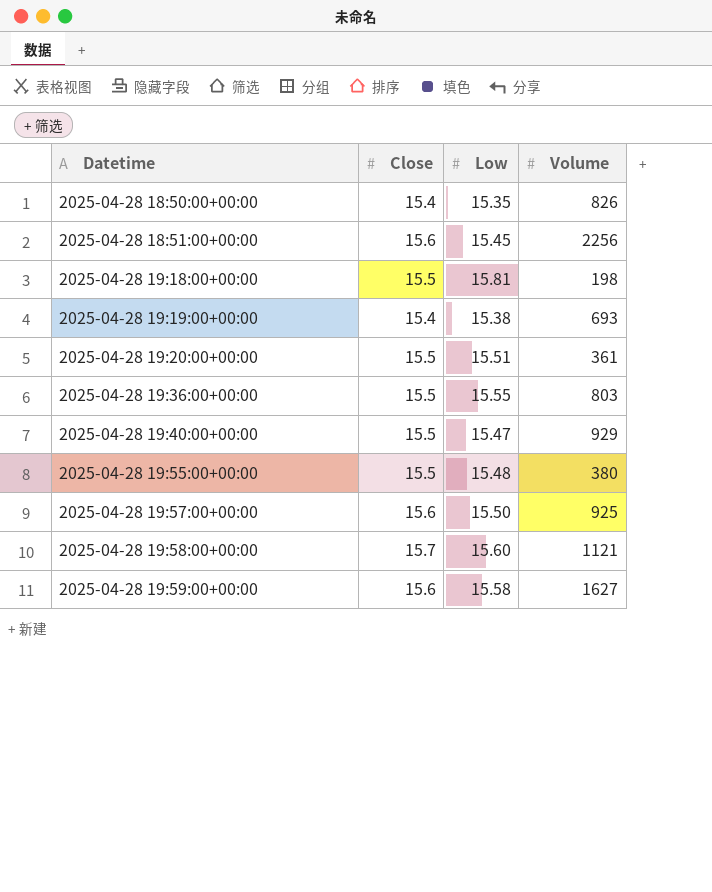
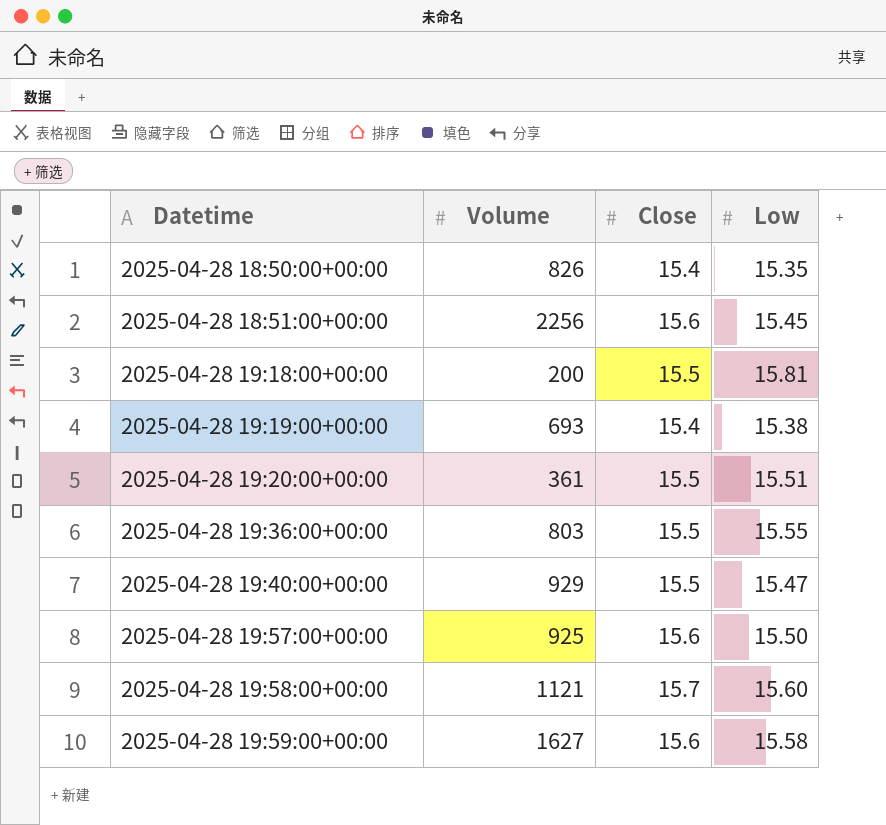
column Volume | position: 4 -> 2
row 2025-04-28 19:55:00+00:00: 15.5 | 15.48 | 380 -> none
2025-04-28 19:18:00+00:00 | Volume: 198 -> 200

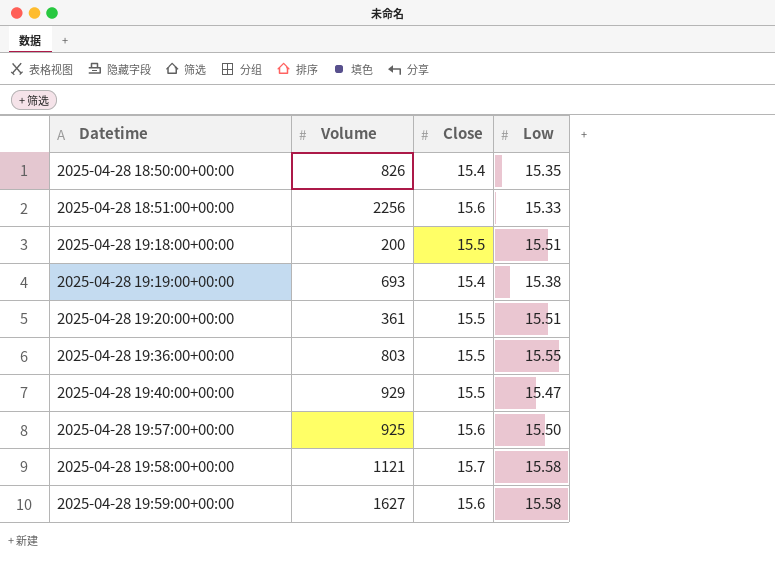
2025-04-28 18:51:00+00:00 | Low: 15.45 -> 15.33
2025-04-28 19:18:00+00:00 | Low: 15.81 -> 15.51
2025-04-28 19:58:00+00:00 | Low: 15.60 -> 15.58

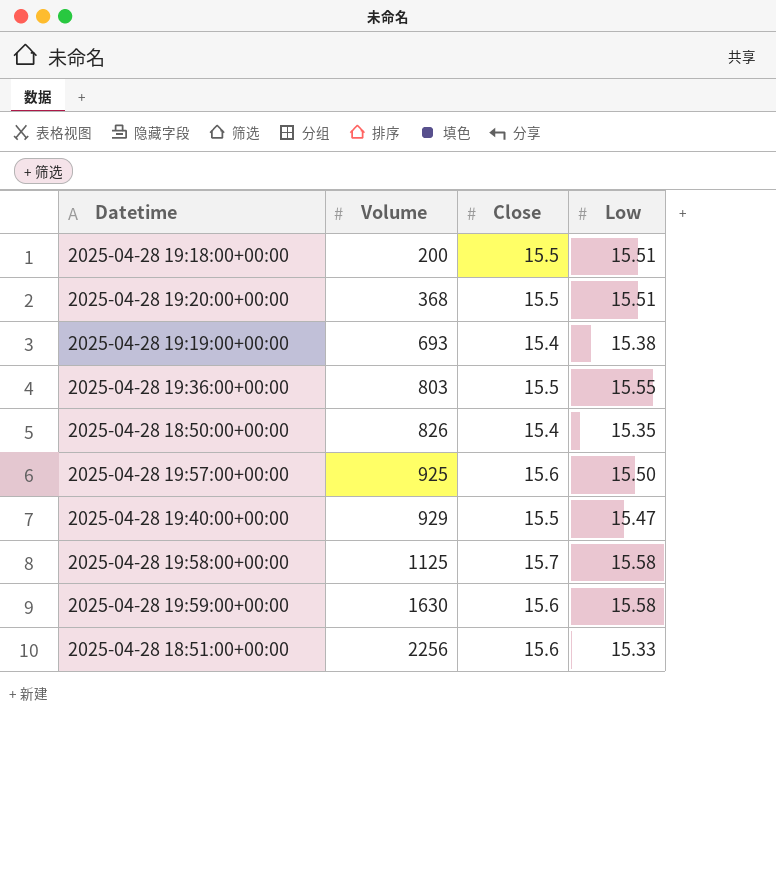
row order: Datetime ascending -> Volume ascending
2025-04-28 19:20:00+00:00 | Volume: 361 -> 368
2025-04-28 19:58:00+00:00 | Volume: 1121 -> 1125
2025-04-28 19:59:00+00:00 | Volume: 1627 -> 1630

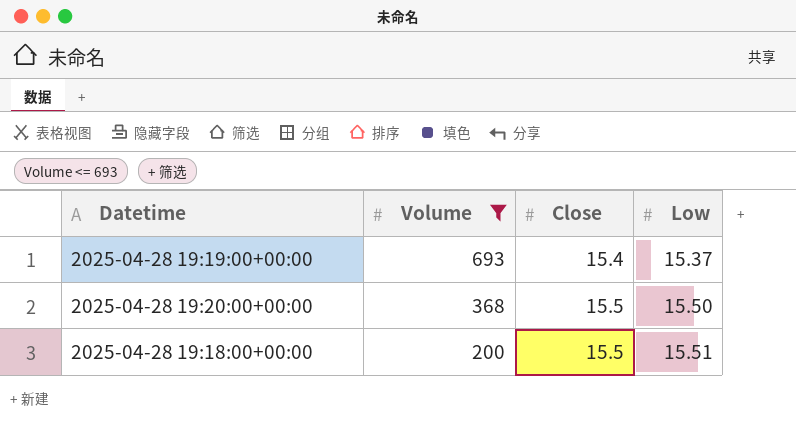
filter: none -> Volume <= 693
row order: Volume ascending -> Volume descending
2025-04-28 19:19:00+00:00 | Low: 15.38 -> 15.37
2025-04-28 19:20:00+00:00 | Low: 15.51 -> 15.50

